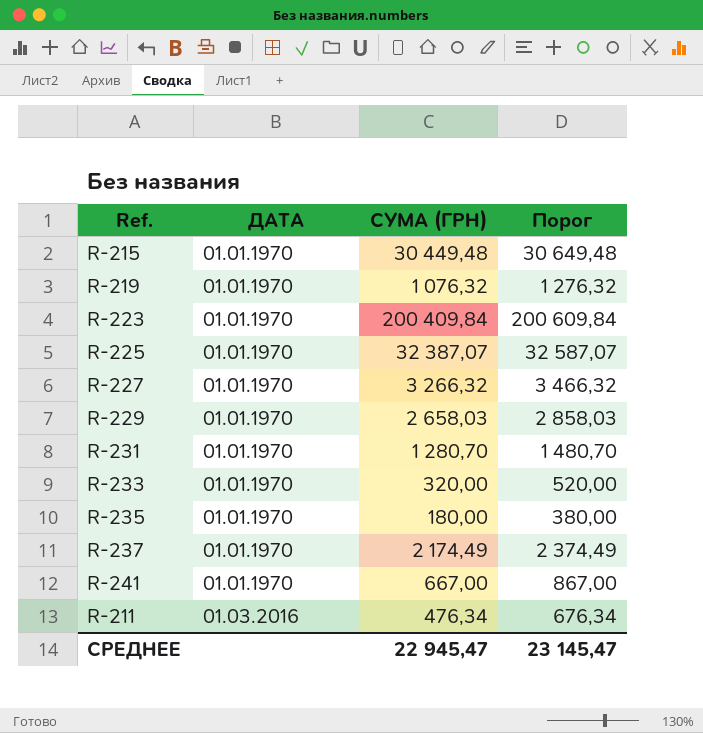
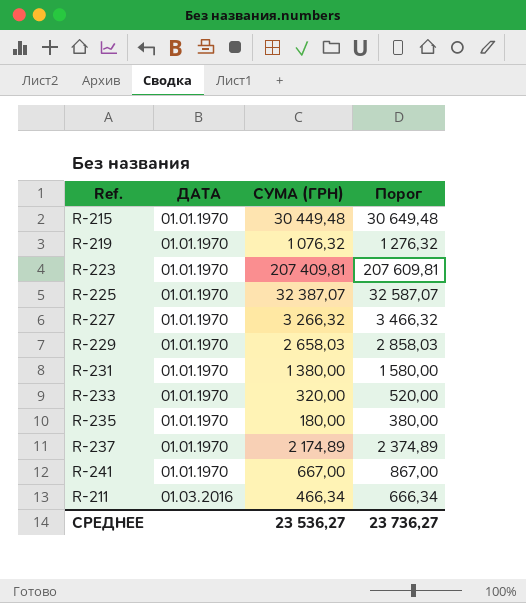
R-223 | СУМА (ГРН): 200 409,84 -> 207 409,81
R-223 | Порог: 200 609,84 -> 207 609,81
R-231 | СУМА (ГРН): 1 280,70 -> 1 380,00
R-231 | Порог: 1 480,70 -> 1 580,00
R-237 | СУМА (ГРН): 2 174,49 -> 2 174,89
R-237 | Порог: 2 374,49 -> 2 374,89
R-211 | СУМА (ГРН): 476,34 -> 466,34
R-211 | Порог: 676,34 -> 666,34
СРЕДНЕЕ | СУМА (ГРН): 22 945,47 -> 23 536,27
СРЕДНЕЕ | Порог: 23 145,47 -> 23 736,27

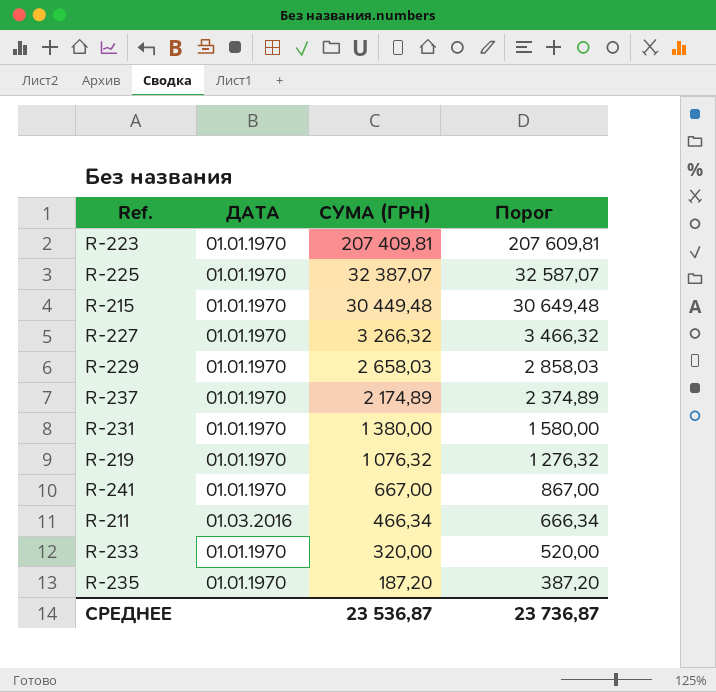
row order: ДАТА ascending -> СУМА (ГРН) descending
R-235 | СУМА (ГРН): 180,00 -> 187,20
R-235 | Порог: 380,00 -> 387,20
СРЕДНЕЕ | СУМА (ГРН): 23 536,27 -> 23 536,87
СРЕДНЕЕ | Порог: 23 736,27 -> 23 736,87

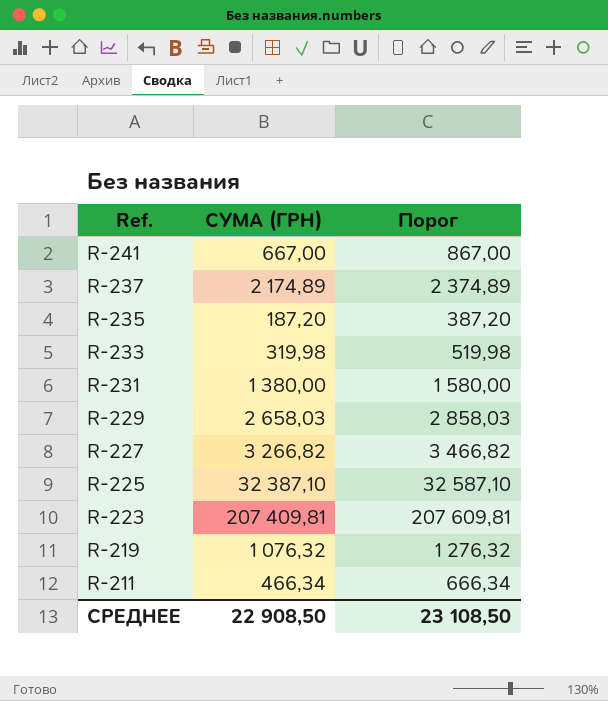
row order: СУМА (ГРН) descending -> Ref. descending
column ДАТА | position: 2 -> none
row R-215: 01.01.1970 | 30 449,48 | 30 649,48 -> none
R-233 | СУМА (ГРН): 320,00 -> 319,98
R-233 | Порог: 520,00 -> 519,98
R-227 | СУМА (ГРН): 3 266,32 -> 3 266,82
R-227 | Порог: 3 466,32 -> 3 466,82
R-225 | СУМА (ГРН): 32 387,07 -> 32 387,10
R-225 | Порог: 32 587,07 -> 32 587,10
СРЕДНЕЕ | СУМА (ГРН): 23 536,87 -> 22 908,50
СРЕДНЕЕ | Порог: 23 736,87 -> 23 108,50

